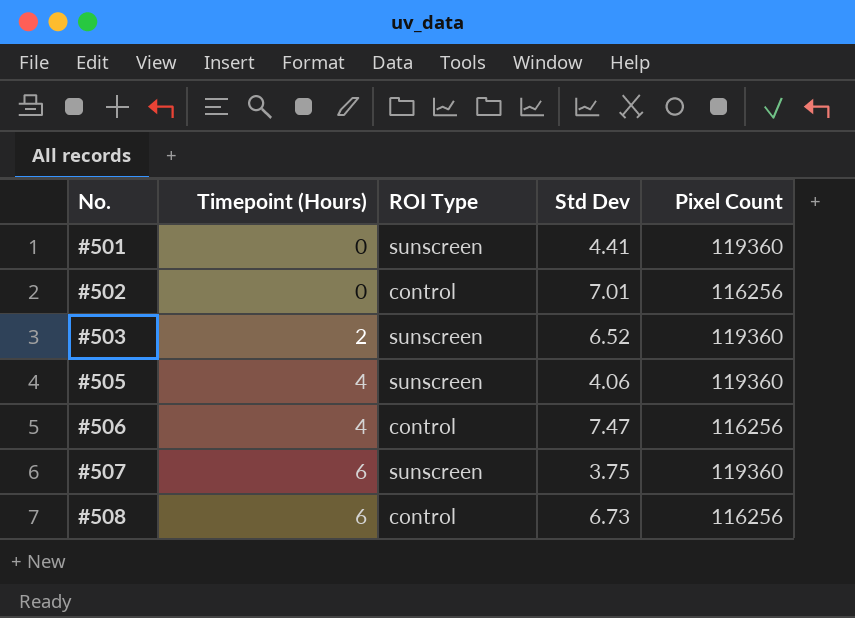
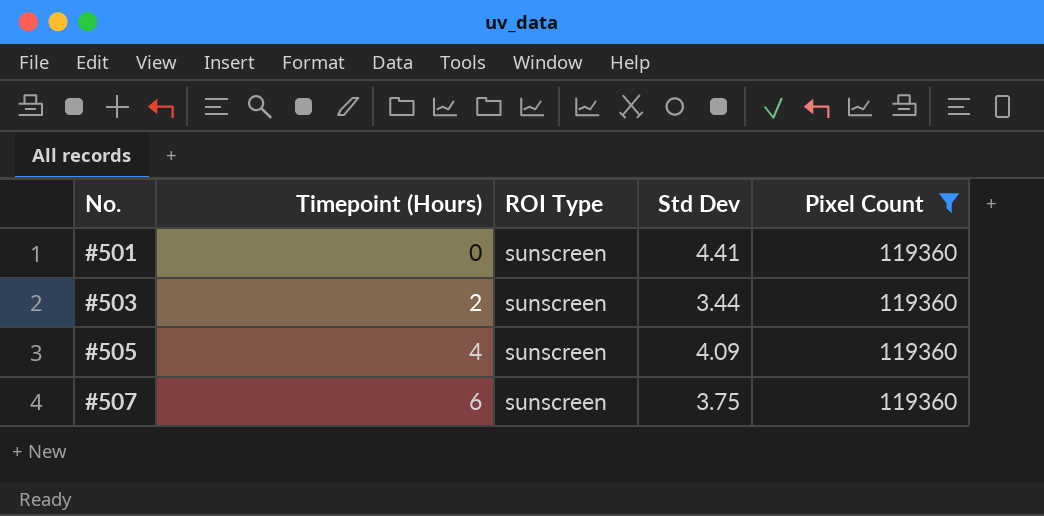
filter: none -> Pixel Count = 119360
#503 | Std Dev: 6.52 -> 3.44
#505 | Std Dev: 4.06 -> 4.09

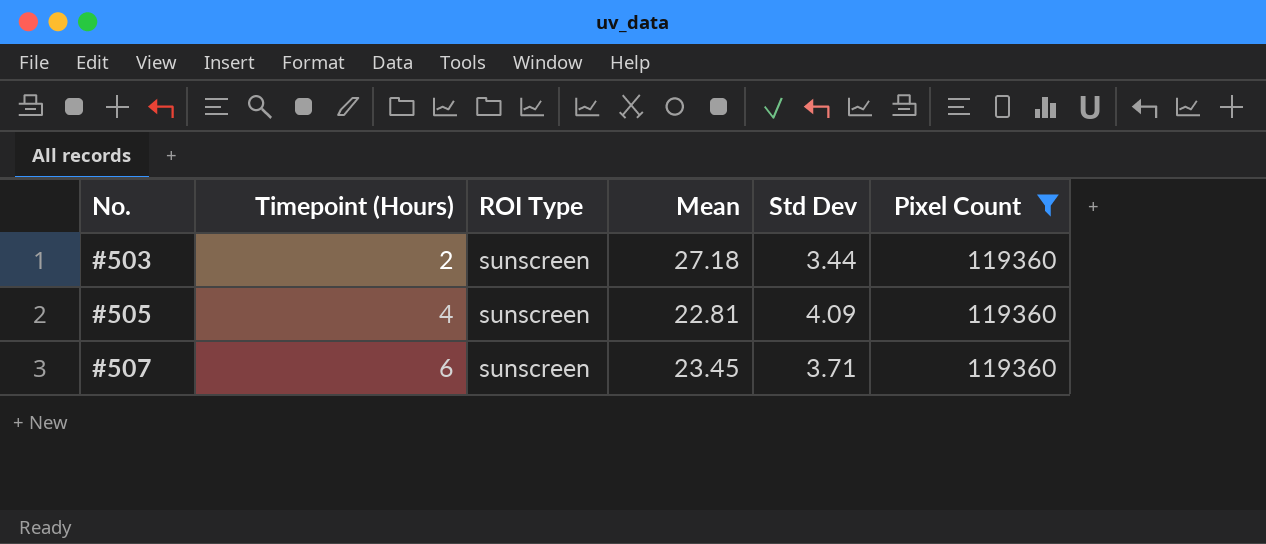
column Mean | position: none -> 4
row #501: 0 | sunscreen | 4.41 | 119360 -> none
#507 | Std Dev: 3.75 -> 3.71

